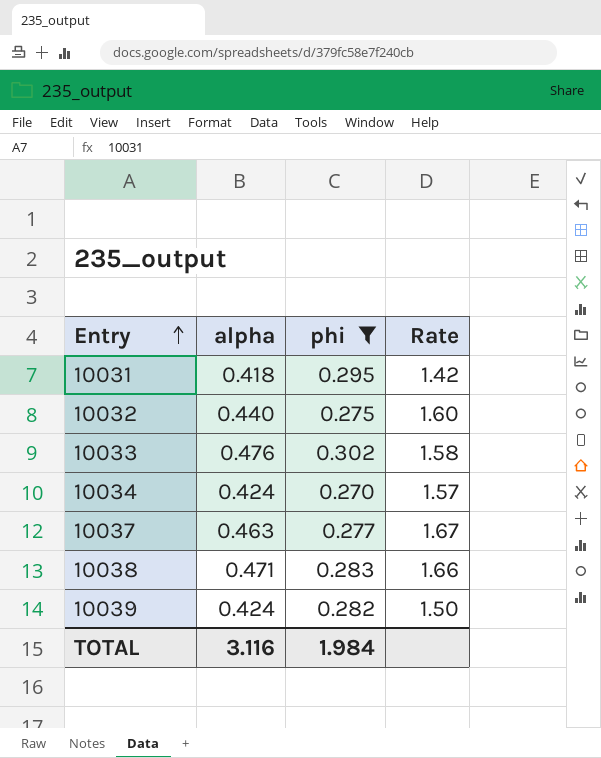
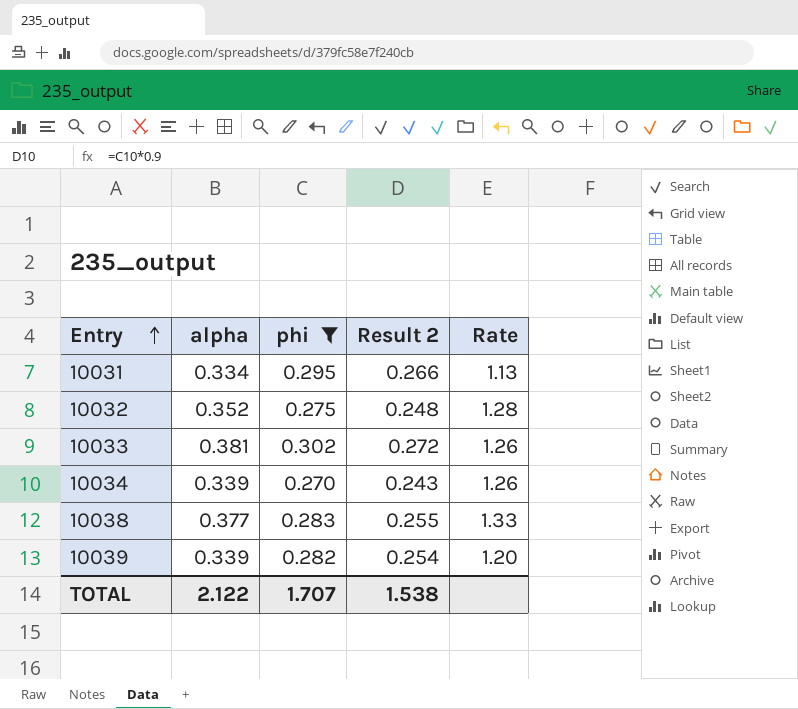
column Result 2 | formula: none -> [phi] * 0.9
row 10037: 0.463 | 0.277 | 1.67 -> none
10031 | alpha: 0.418 -> 0.334
10031 | Rate: 1.42 -> 1.13
10032 | alpha: 0.440 -> 0.352
10032 | Rate: 1.60 -> 1.28
10033 | alpha: 0.476 -> 0.381
10033 | Rate: 1.58 -> 1.26
10034 | alpha: 0.424 -> 0.339
10034 | Rate: 1.57 -> 1.26
10038 | alpha: 0.471 -> 0.377
10038 | Rate: 1.66 -> 1.33
10039 | alpha: 0.424 -> 0.339
10039 | Rate: 1.50 -> 1.20
TOTAL | alpha: 3.116 -> 2.122
TOTAL | phi: 1.984 -> 1.707

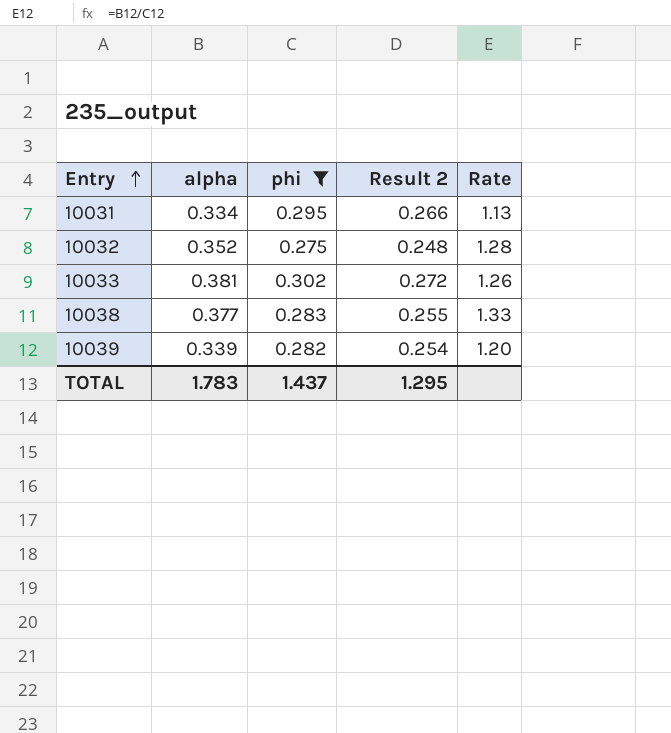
row 10034: 0.339 | 0.270 | 0.243 | 1.26 -> none
TOTAL | alpha: 2.122 -> 1.783
TOTAL | phi: 1.707 -> 1.437
TOTAL | Result 2: 1.538 -> 1.295

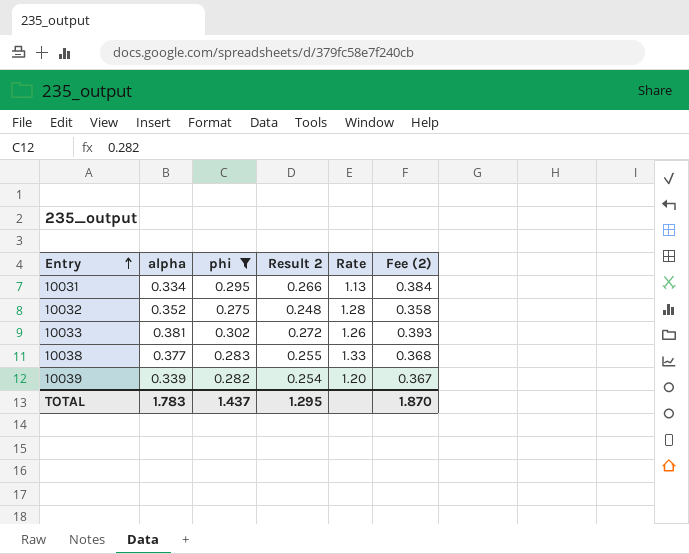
column Fee (2) | formula: none -> [phi] * 1.3

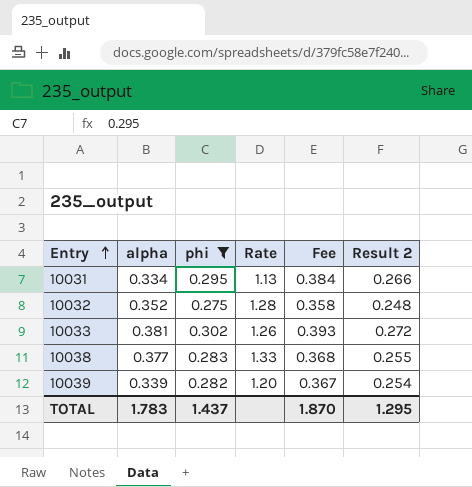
column name: Fee (2) -> Fee
column Result 2 | position: 4 -> 6

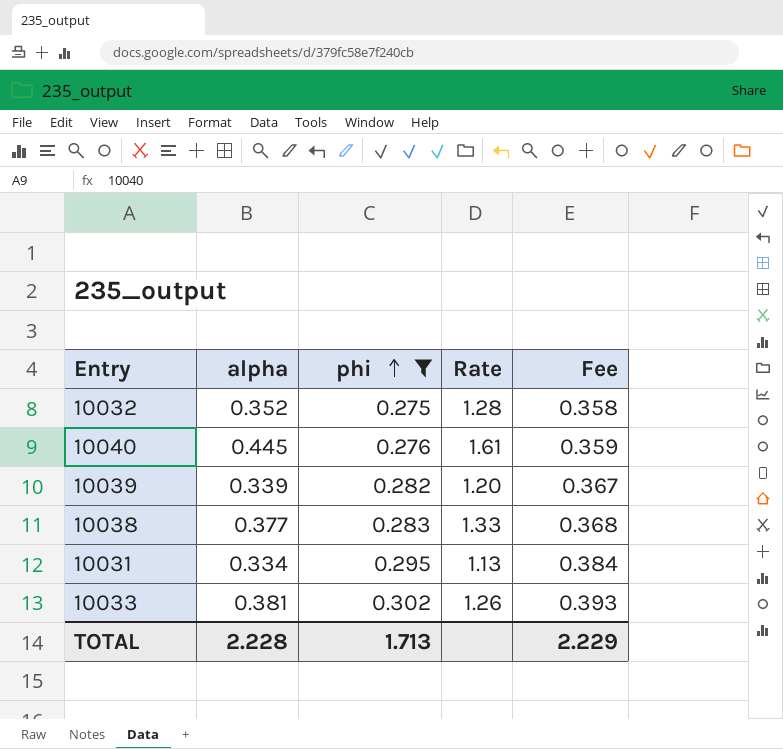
row order: Entry ascending -> phi ascending
column Result 2 | formula: [phi] * 0.9 -> none
row 10040: none -> 0.445 | 0.276 | 1.61 | 0.359
TOTAL | alpha: 1.783 -> 2.228
TOTAL | phi: 1.437 -> 1.713
TOTAL | Fee: 1.870 -> 2.229

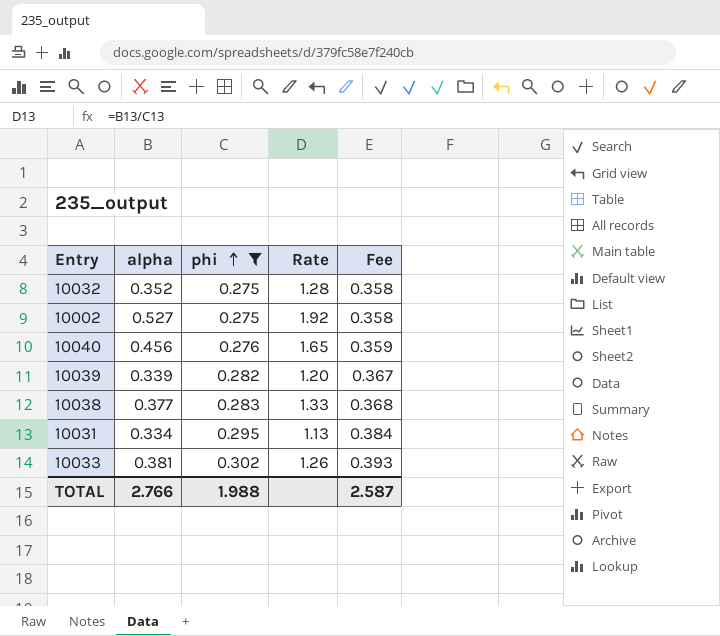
row 10002: none -> 0.527 | 0.275 | 1.92 | 0.358
10040 | alpha: 0.445 -> 0.456
10040 | Rate: 1.61 -> 1.65
TOTAL | alpha: 2.228 -> 2.766
TOTAL | phi: 1.713 -> 1.988
TOTAL | Fee: 2.229 -> 2.587

